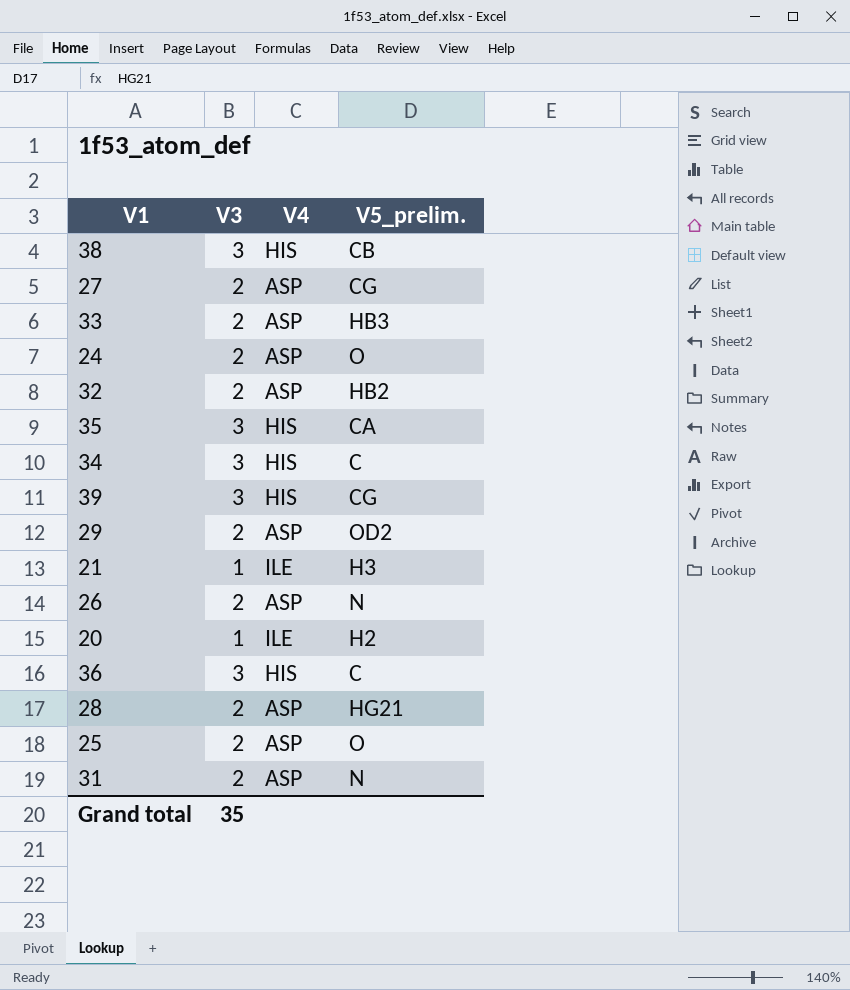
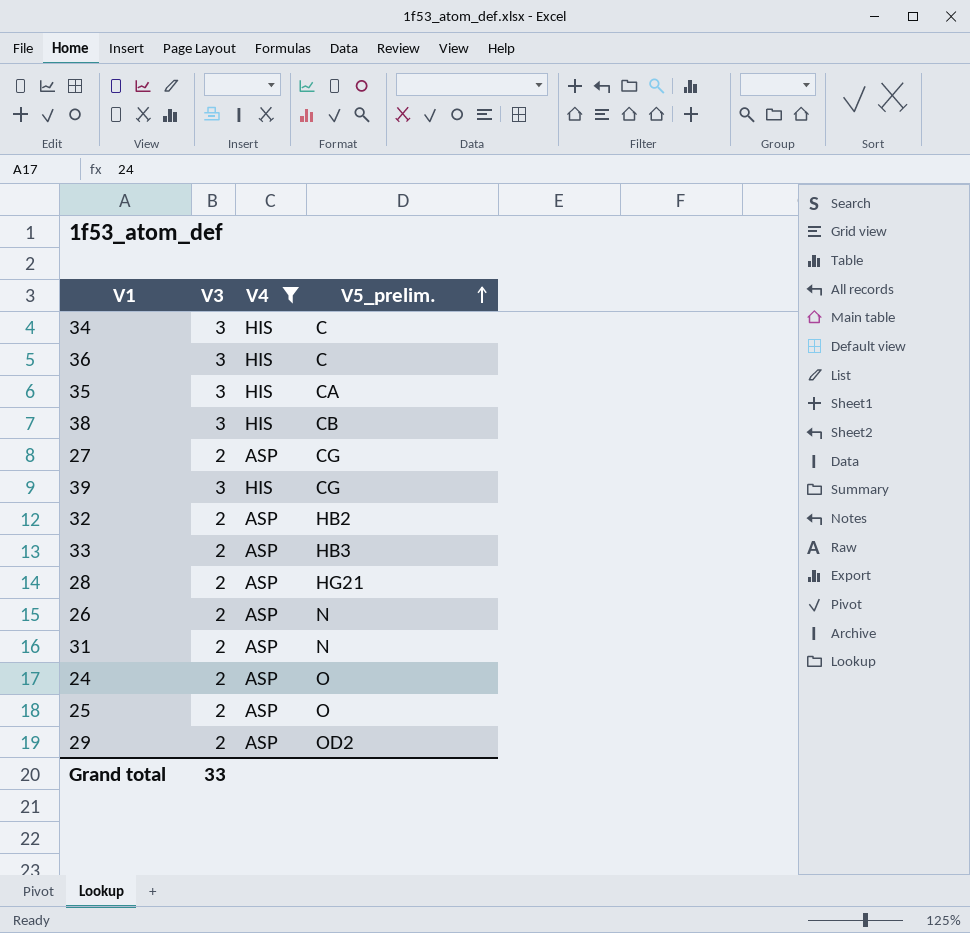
filter: none -> V4 != ILE
row order: none -> V5_prelim. ascending
Grand total | V3: 35 -> 33

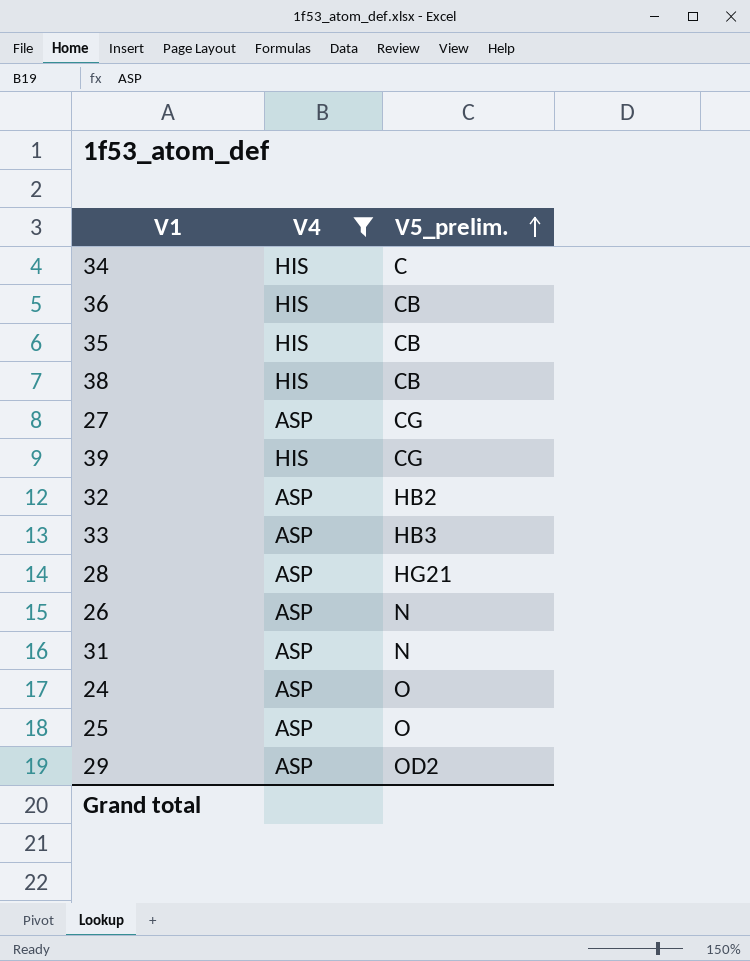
column V3 | position: 2 -> none
36 | V5_prelim.: C -> CB
35 | V5_prelim.: CA -> CB

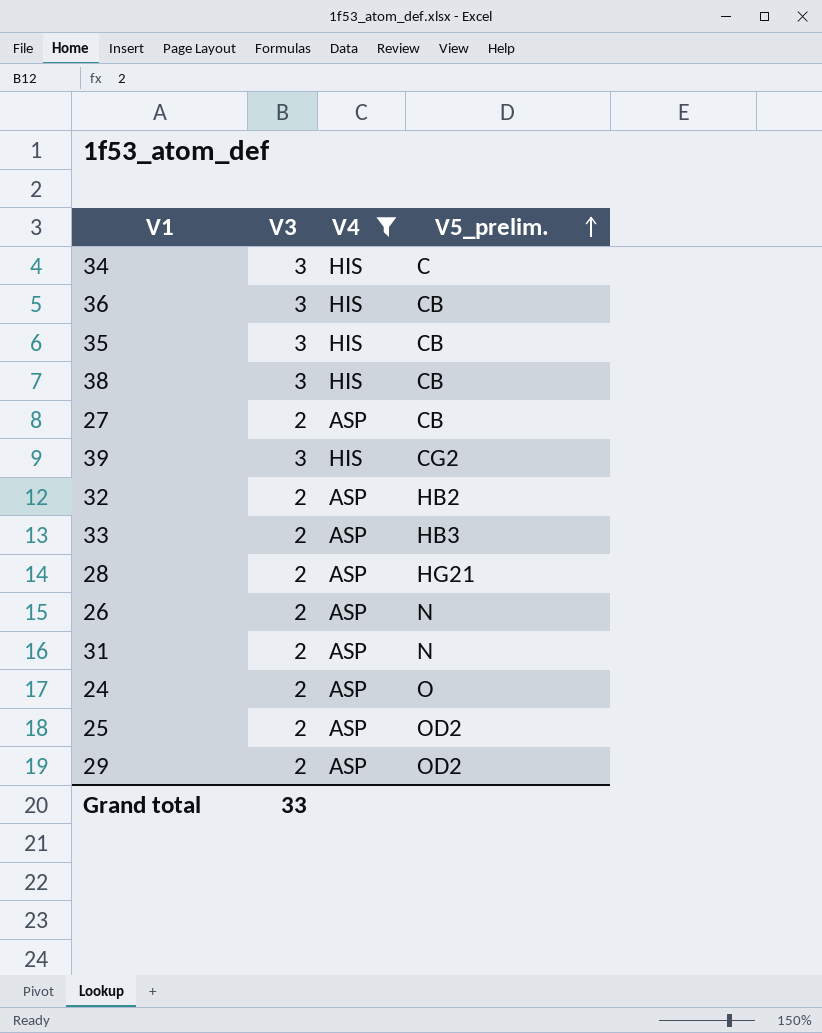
column V3 | position: none -> 2
27 | V5_prelim.: CG -> CB
39 | V5_prelim.: CG -> CG2
25 | V5_prelim.: O -> OD2

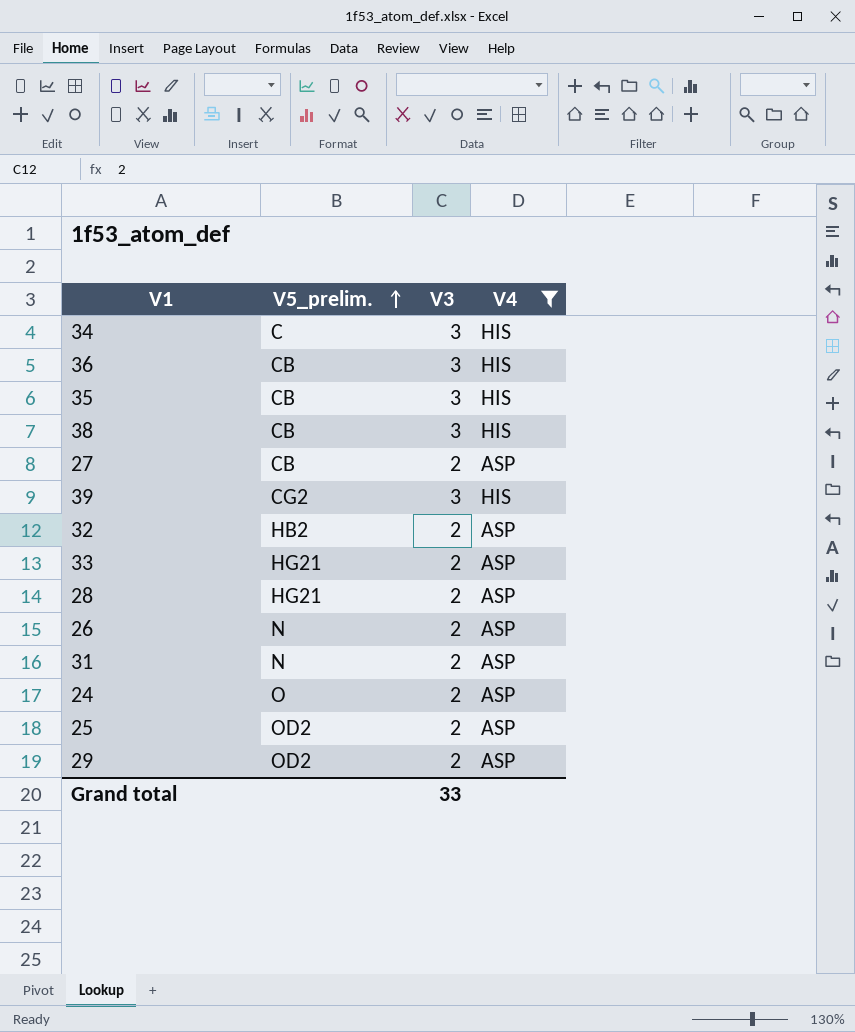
column V5_prelim. | position: 4 -> 2
33 | V5_prelim.: HB3 -> HG21

